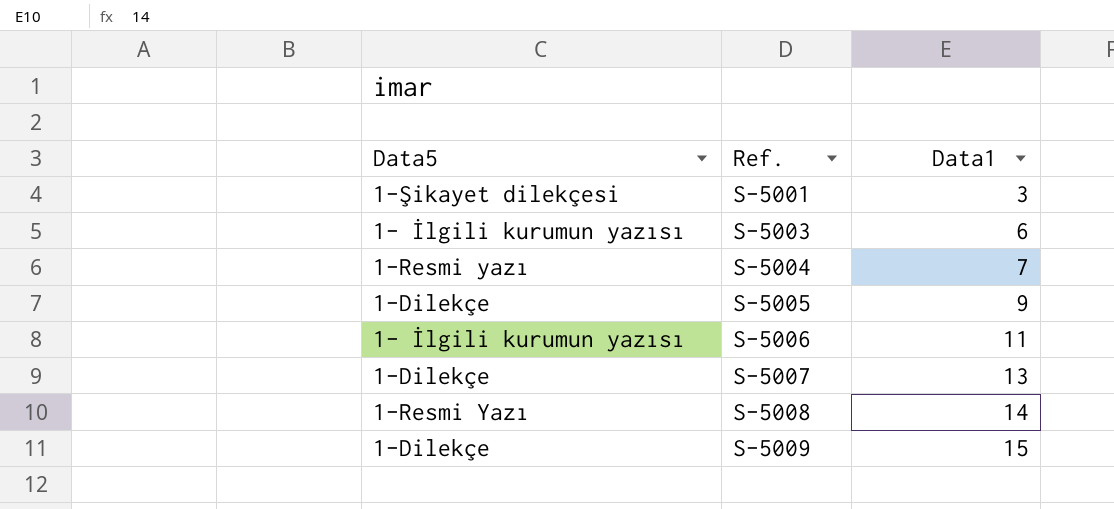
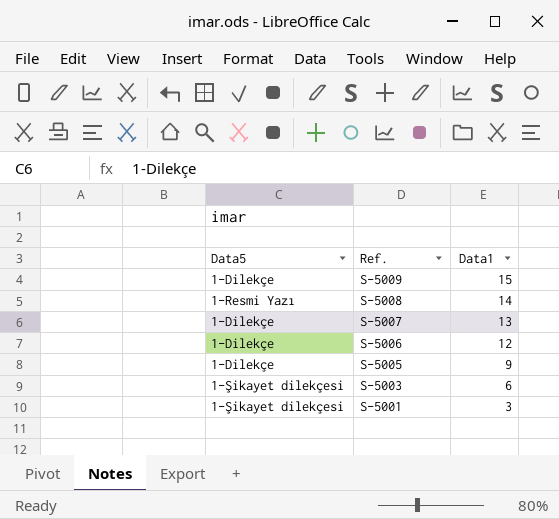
row order: Ref. ascending -> Ref. descending
row S-5004: 1-Resmi yazı | 7 -> none
S-5006 | Data5: 1- İlgili kurumun yazısı -> 1-Dilekçe
S-5006 | Data1: 11 -> 12
S-5003 | Data5: 1- İlgili kurumun yazısı -> 1-Şikayet dilekçesi

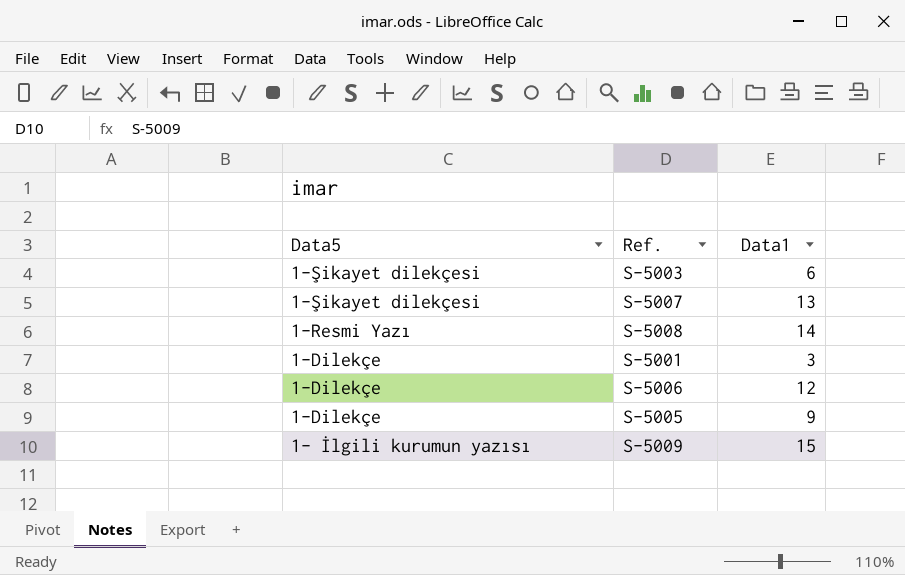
row order: Ref. descending -> Data5 descending
S-5007 | Data5: 1-Dilekçe -> 1-Şikayet dilekçesi
S-5001 | Data5: 1-Şikayet dilekçesi -> 1-Dilekçe
S-5009 | Data5: 1-Dilekçe -> 1- İlgili kurumun yazısı

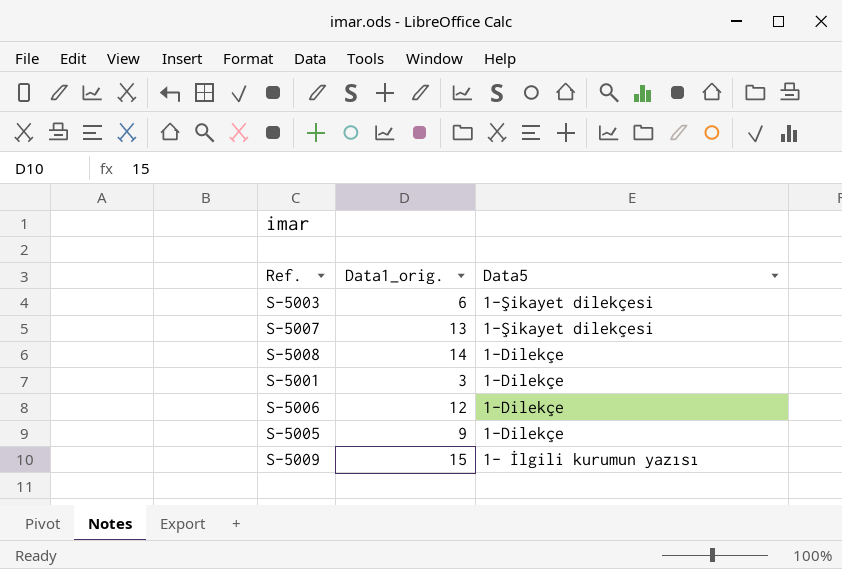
column name: Data1 -> Data1_orig.
column Data5 | position: 1 -> 3
S-5008 | Data5: 1-Resmi Yazı -> 1-Dilekçe

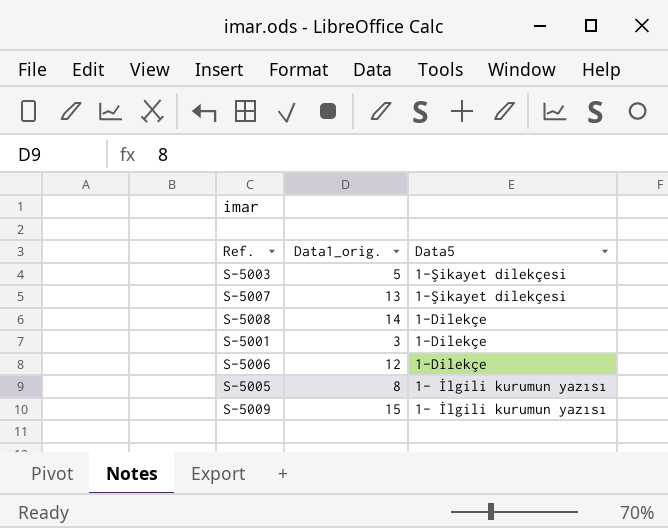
S-5003 | Data1_orig.: 6 -> 5
S-5005 | Data1_orig.: 9 -> 8
S-5005 | Data5: 1-Dilekçe -> 1- İlgili kurumun yazısı

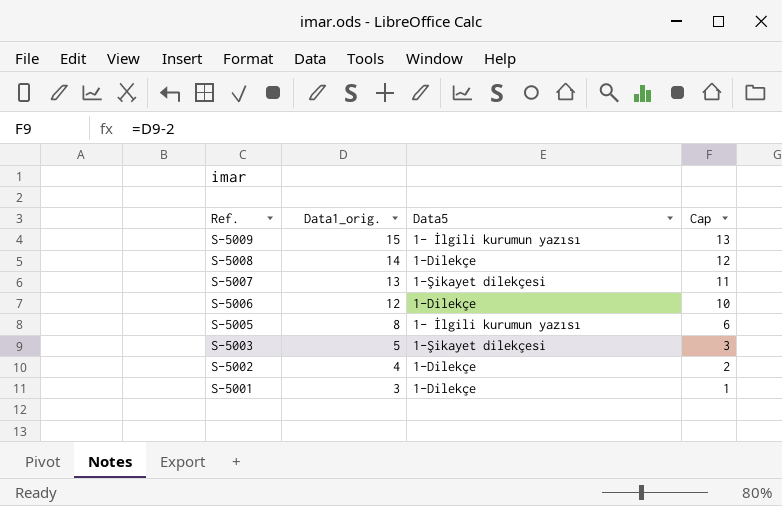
row order: Data5 descending -> Ref. descending
column Cap | formula: none -> [Data1_orig.] - 2
row S-5002: none -> 4 | 1-Dilekçe | 2

